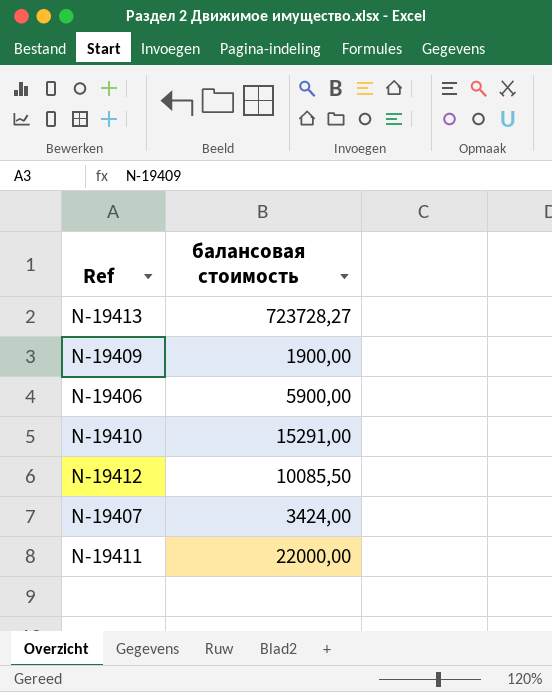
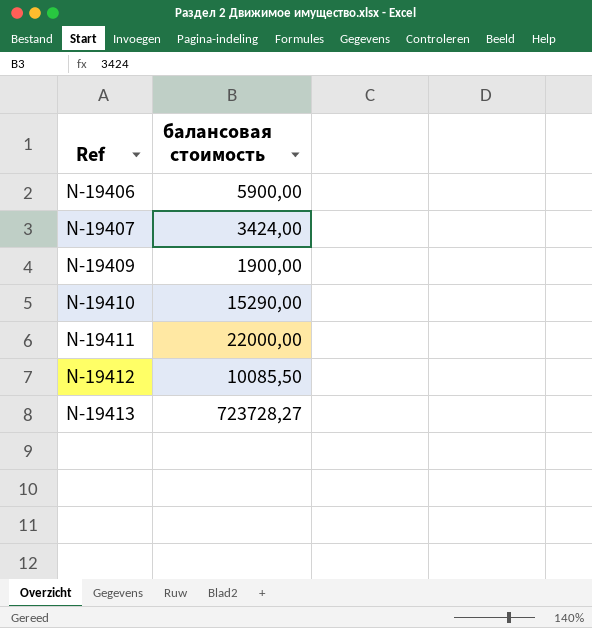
row order: none -> Ref ascending
N-19410 | балансовая стоимость: 15291,00 -> 15290,00

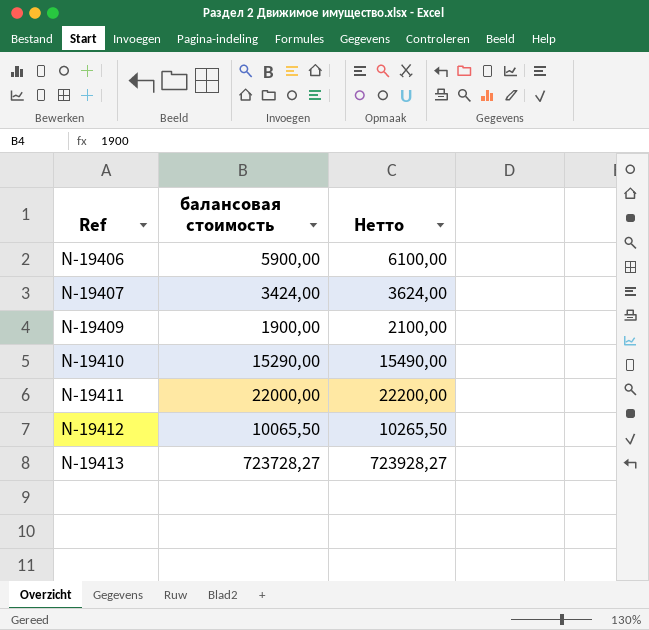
column Нетто | formula: none -> [балансовая стоимость] + 200
N-19412 | балансовая стоимость: 10085,50 -> 10065,50

